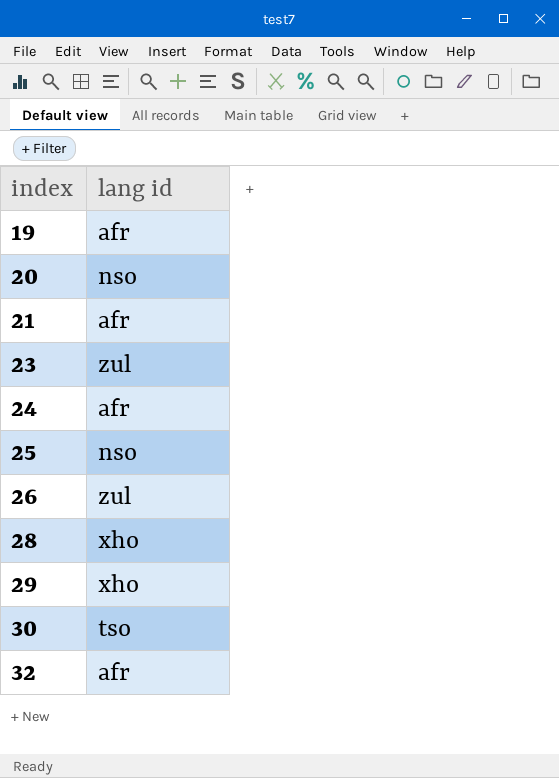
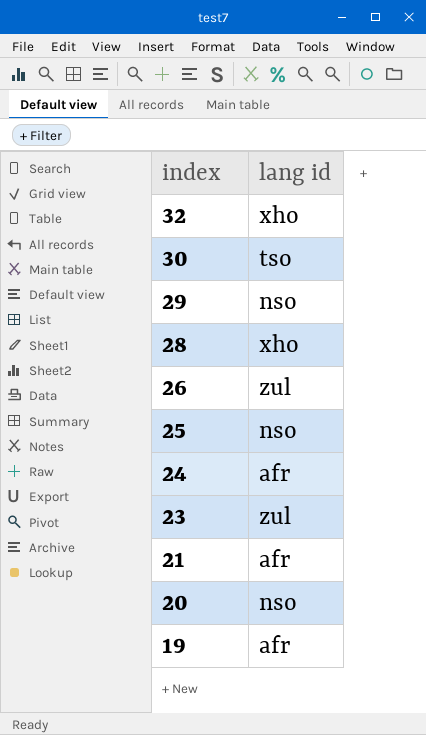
row order: index ascending -> index descending
32 | lang id: afr -> xho
29 | lang id: xho -> nso

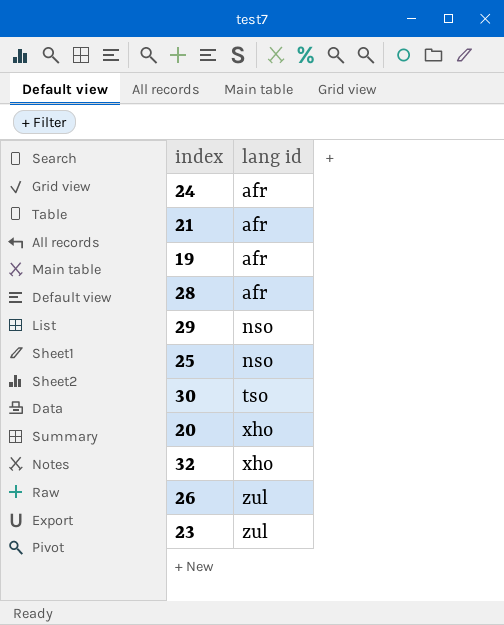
row order: index descending -> lang id ascending
28 | lang id: xho -> afr
20 | lang id: nso -> xho

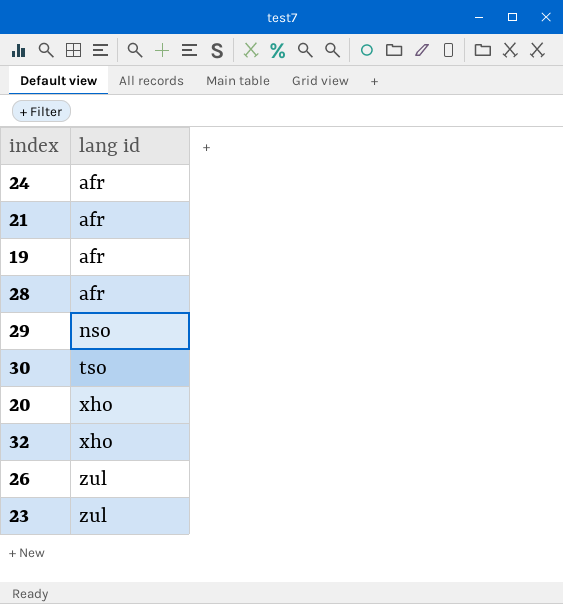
row 25: nso -> none

